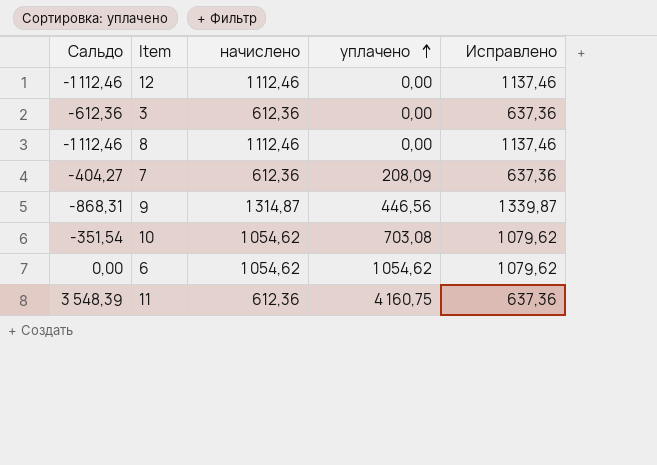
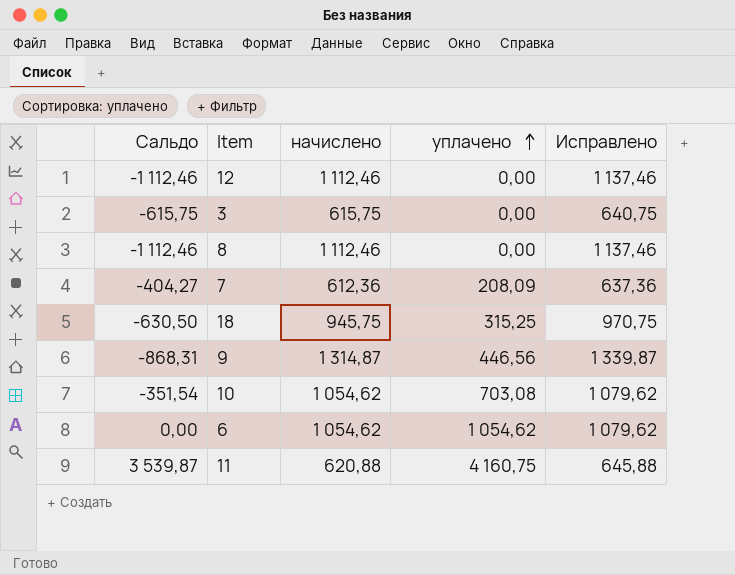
3 | Сальдо: -612,36 -> -615,75
3 | начислено: 612,36 -> 615,75
3 | Исправлено: 637,36 -> 640,75
row 18: none -> -630,50 | 945,75 | 315,25 | 970,75
11 | Сальдо: 3 548,39 -> 3 539,87
11 | начислено: 612,36 -> 620,88
11 | Исправлено: 637,36 -> 645,88

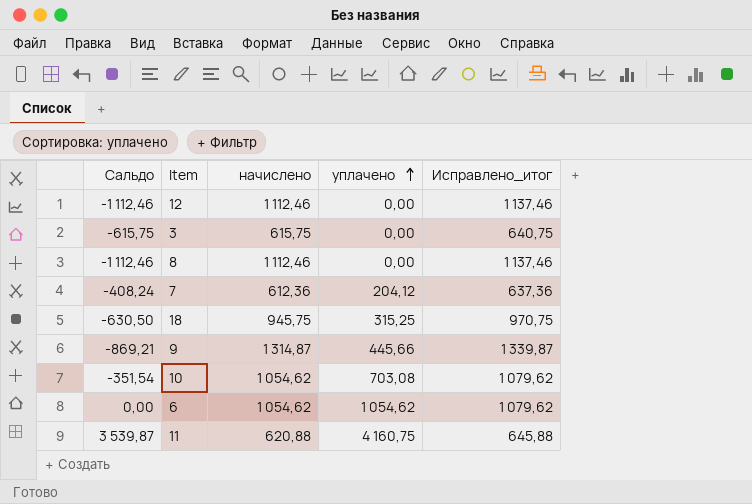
column name: Исправлено -> Исправлено_итог
7 | Сальдо: -404,27 -> -408,24
7 | уплачено: 208,09 -> 204,12
9 | Сальдо: -868,31 -> -869,21
9 | уплачено: 446,56 -> 445,66

